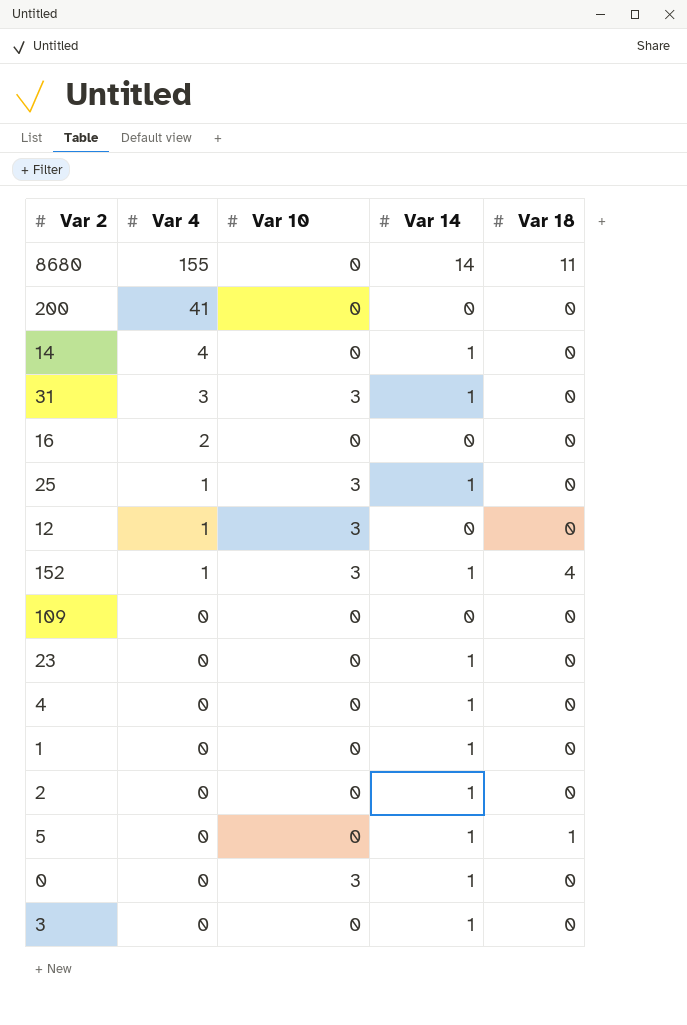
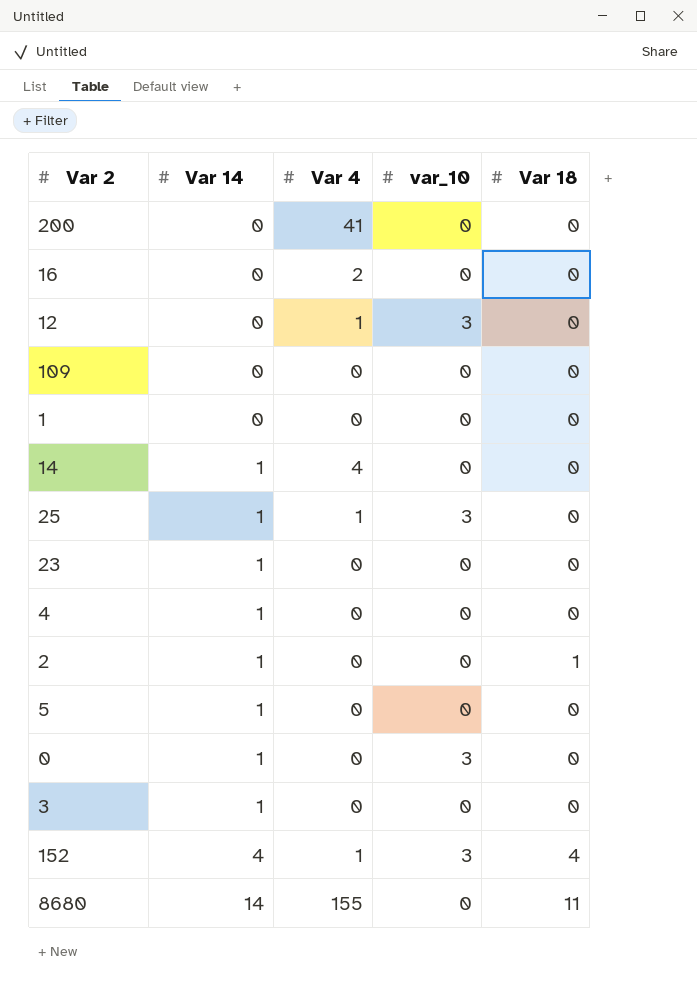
row order: Var 4 descending -> Var 14 ascending
column Var 14 | position: 4 -> 2
column name: Var 10 -> var_10
row 31: 3 | 3 | 1 | 0 -> none
1 | Var 14: 1 -> 0
2 | Var 18: 0 -> 1
5 | Var 18: 1 -> 0
152 | Var 14: 1 -> 4

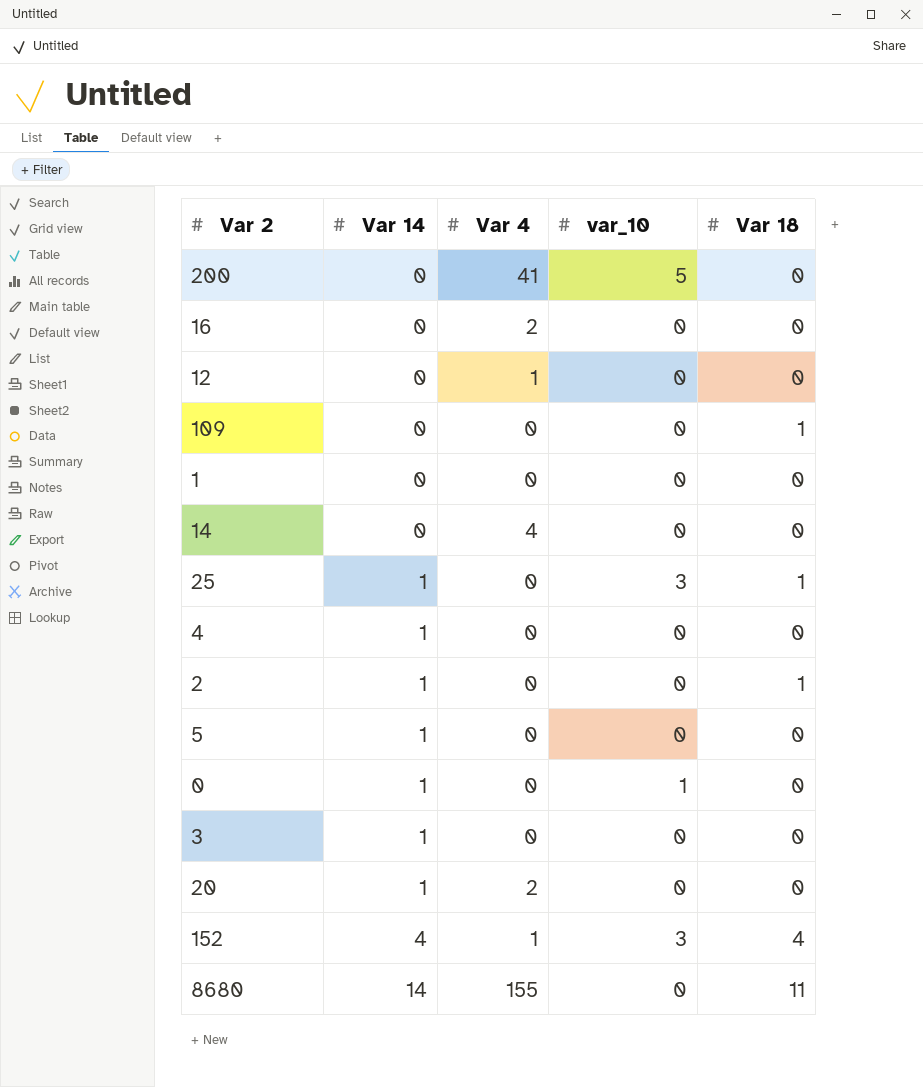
row 23: 1 | 0 | 0 | 0 -> none
200 | var_10: 0 -> 5
12 | var_10: 3 -> 0
109 | Var 18: 0 -> 1
14 | Var 14: 1 -> 0
25 | Var 4: 1 -> 0
25 | Var 18: 0 -> 1
0 | var_10: 3 -> 1
row 20: none -> 1 | 2 | 0 | 0

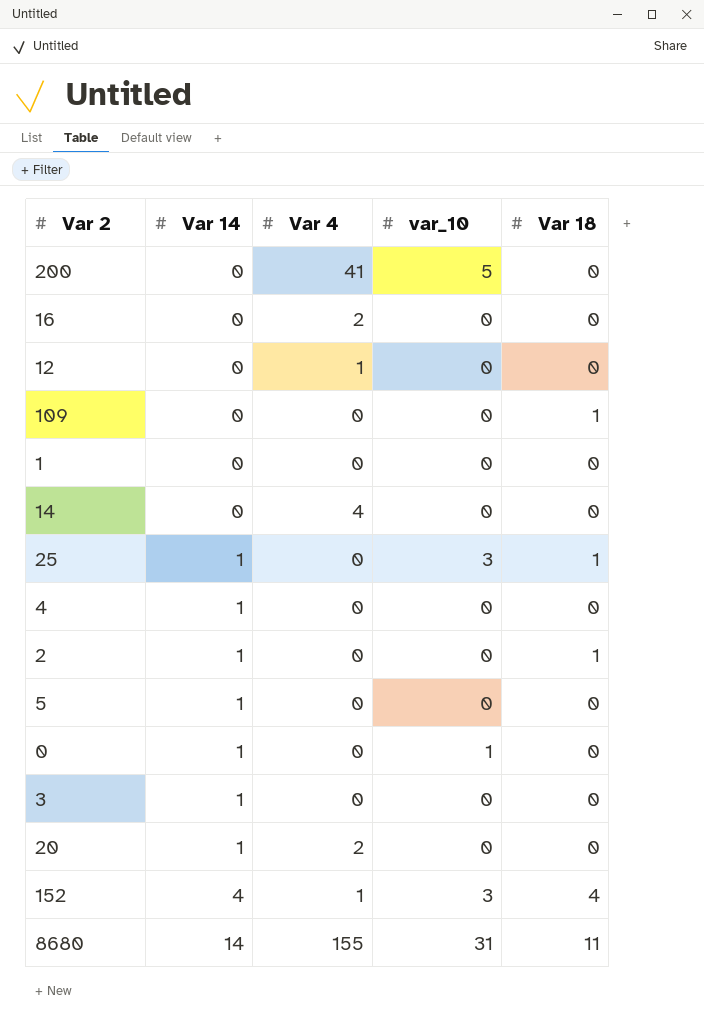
8680 | var_10: 0 -> 31

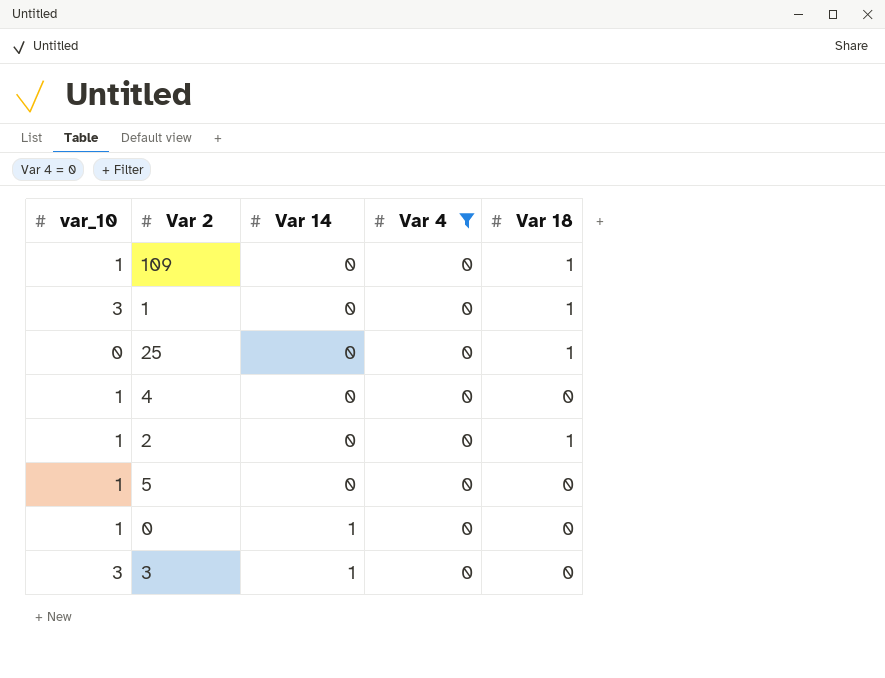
filter: none -> Var 4 = 0
column var_10 | position: 4 -> 1
109 | var_10: 0 -> 1
1 | var_10: 0 -> 3
1 | Var 18: 0 -> 1
25 | var_10: 3 -> 0
25 | Var 14: 1 -> 0
4 | var_10: 0 -> 1
4 | Var 14: 1 -> 0
2 | var_10: 0 -> 1
2 | Var 14: 1 -> 0
5 | var_10: 0 -> 1
5 | Var 14: 1 -> 0
3 | var_10: 0 -> 3

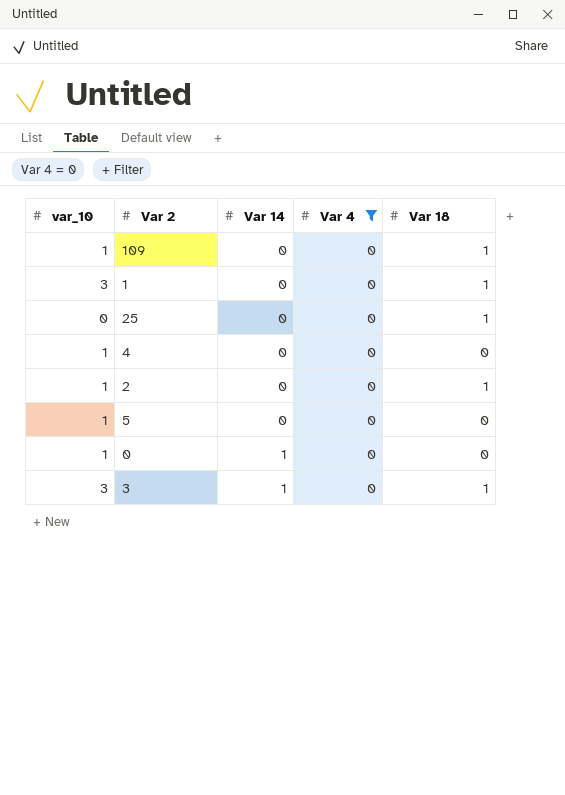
3 | Var 18: 0 -> 1

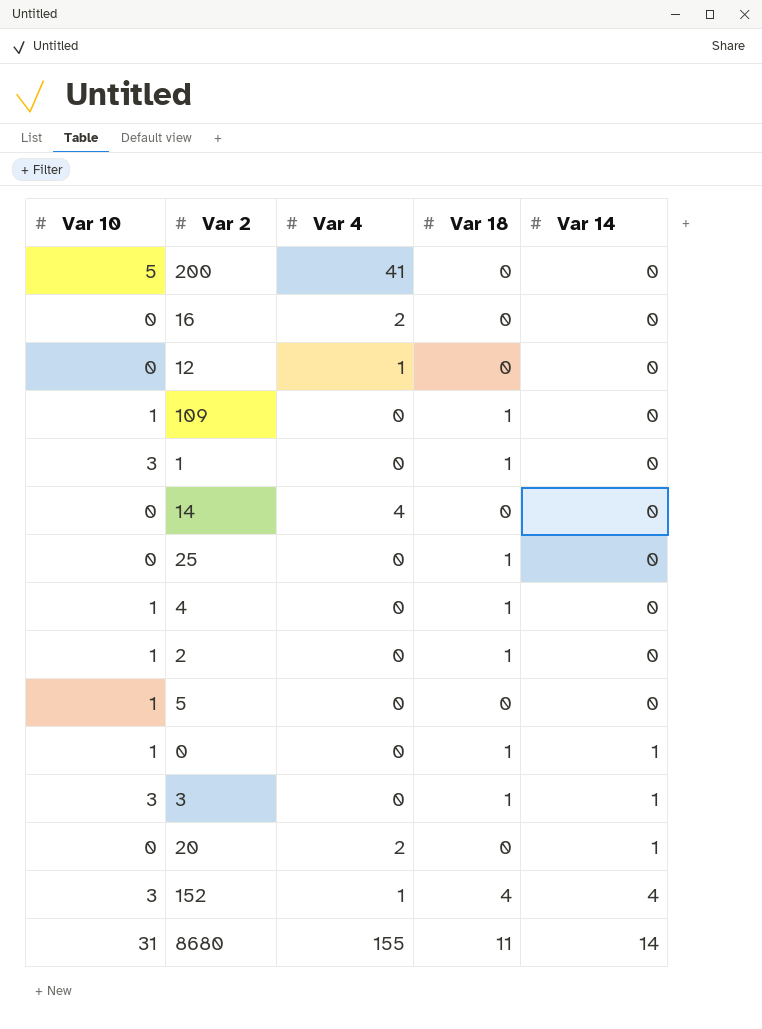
filter: Var 4 = 0 -> none
column name: var_10 -> Var 10
column Var 14 | position: 3 -> 5
4 | Var 18: 0 -> 1
0 | Var 18: 0 -> 1

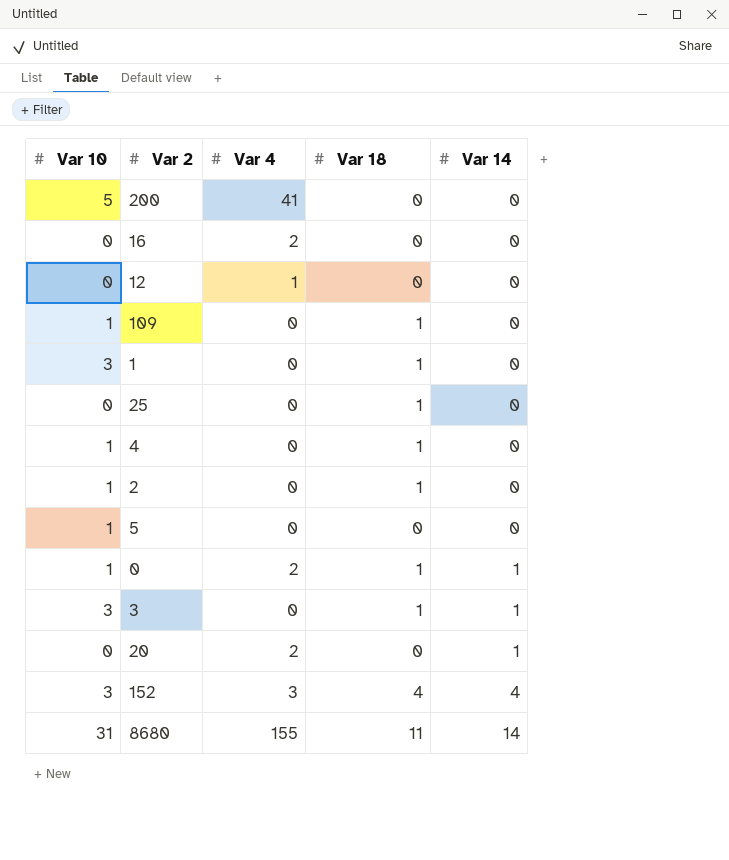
row 14: 0 | 4 | 0 | 0 -> none
0 | Var 4: 0 -> 2
152 | Var 4: 1 -> 3

